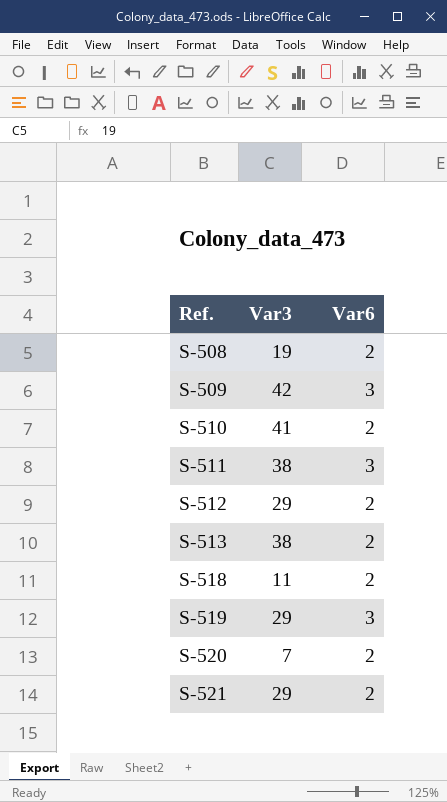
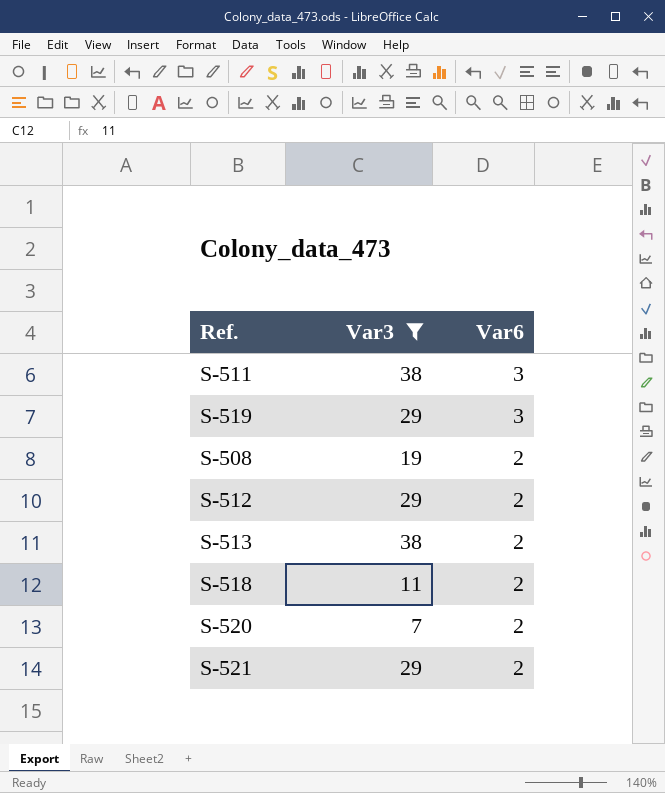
filter: none -> Var3 <= 38
row order: Ref. ascending -> Var6 descending

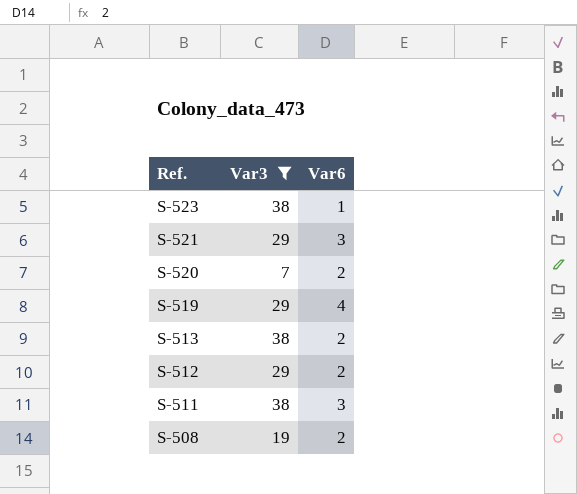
row order: Var6 descending -> Ref. descending
row S-518: 11 | 2 -> none
row S-523: none -> 38 | 1
S-521 | Var6: 2 -> 3
S-519 | Var6: 3 -> 4

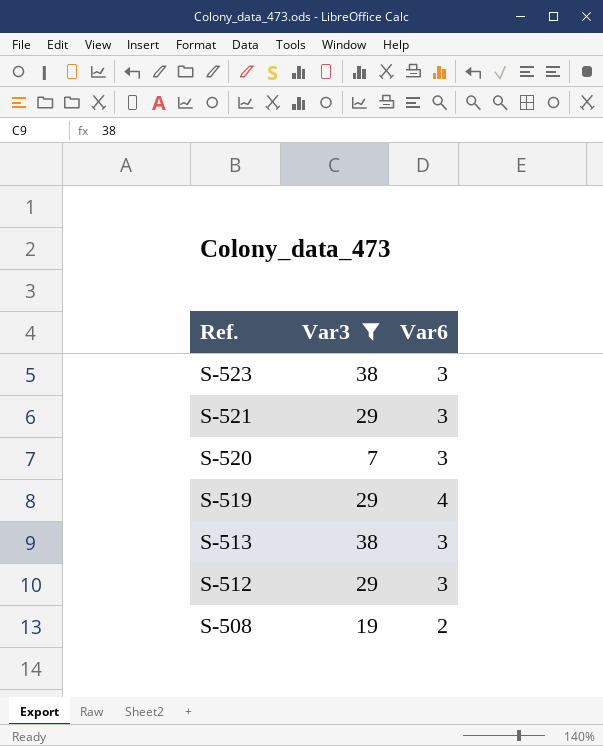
row S-511: 38 | 3 -> none
S-523 | Var6: 1 -> 3
S-520 | Var6: 2 -> 3
S-513 | Var6: 2 -> 3
S-512 | Var6: 2 -> 3

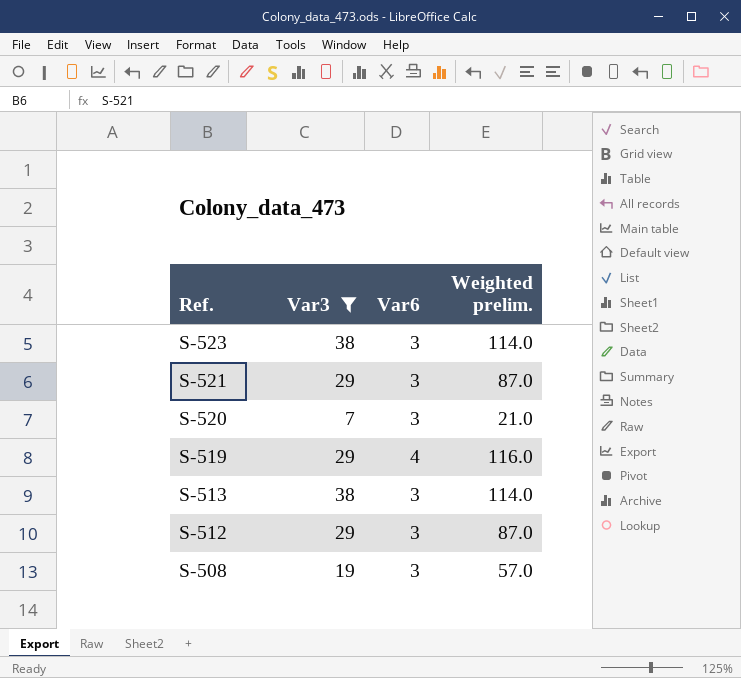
column Weighted prelim. | formula: none -> [Var3] * [Var6]
S-508 | Var6: 2 -> 3

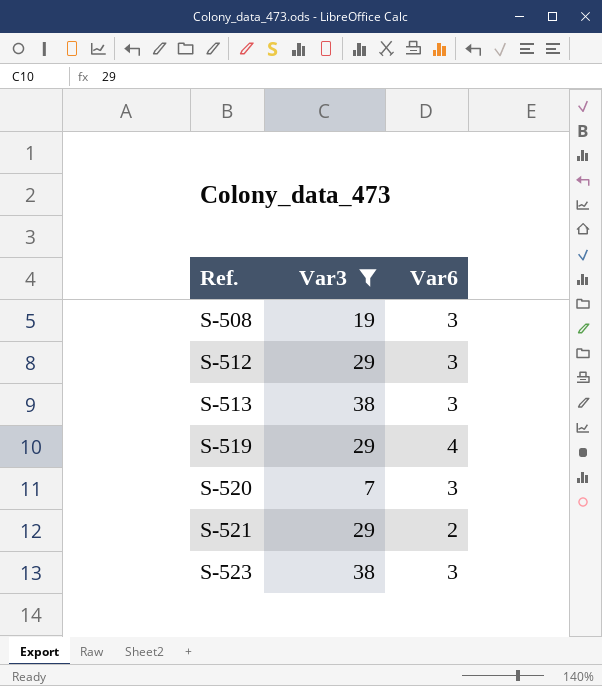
row order: Ref. descending -> Ref. ascending
column Weighted prelim. | formula: [Var3] * [Var6] -> none
S-521 | Var6: 3 -> 2

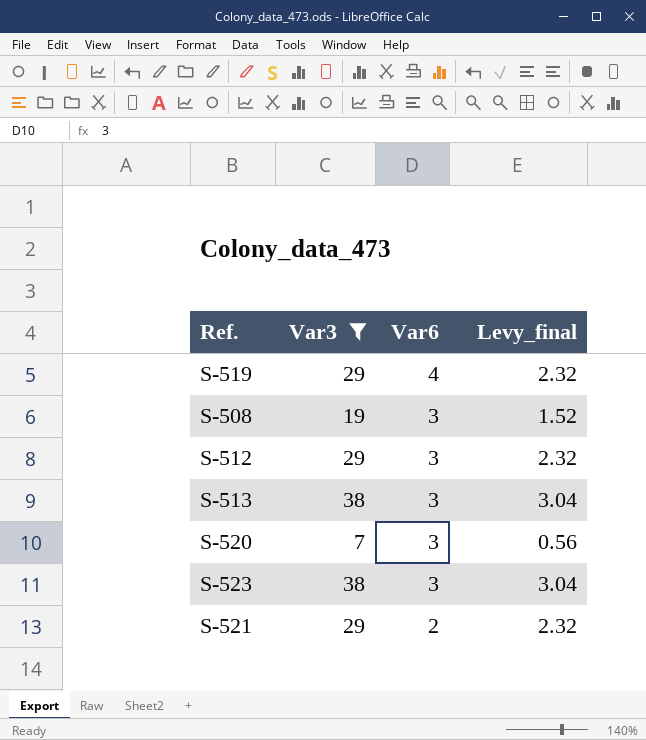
row order: Ref. ascending -> Var6 descending
column Levy_final | formula: none -> [Var3] * 0.08

